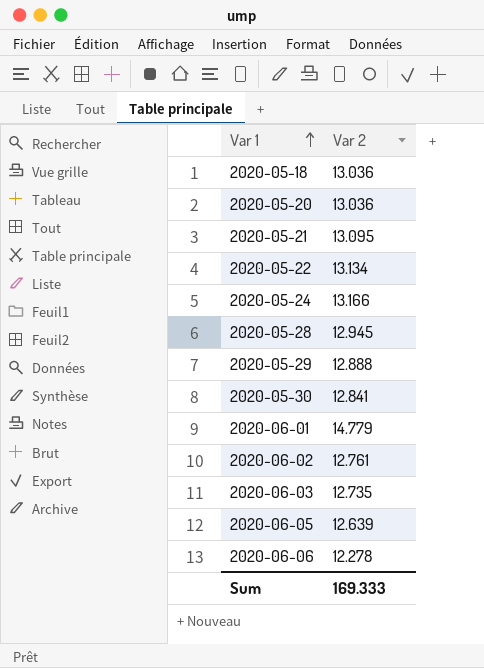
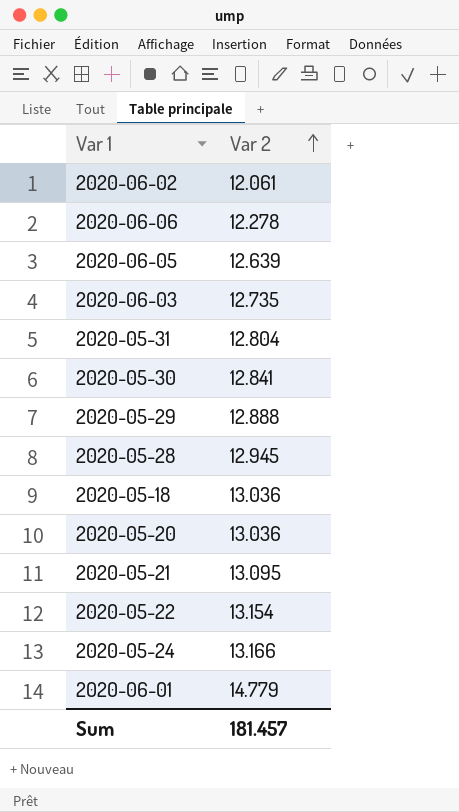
row order: Var 1 ascending -> Var 2 ascending
2020-06-02 | Var 2: 12.761 -> 12.061
row 2020-05-31: none -> 12.804
2020-05-22 | Var 2: 13.134 -> 13.154
Sum | Var 2: 169.333 -> 181.457

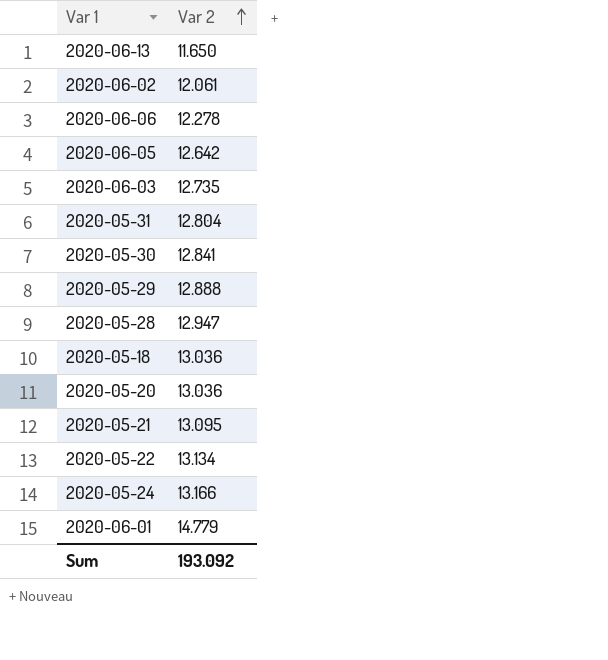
row 2020-06-13: none -> 11.650
2020-06-05 | Var 2: 12.639 -> 12.642
2020-05-28 | Var 2: 12.945 -> 12.947
2020-05-22 | Var 2: 13.154 -> 13.134
Sum | Var 2: 181.457 -> 193.092

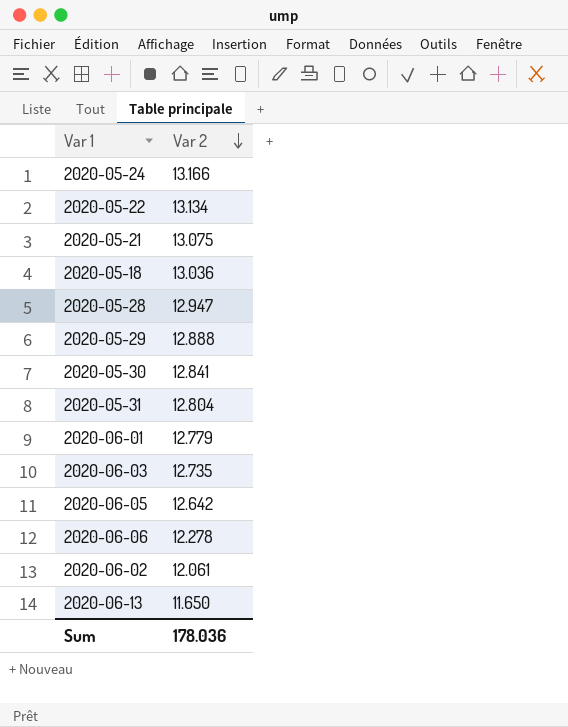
row order: Var 2 ascending -> Var 2 descending
row 2020-05-20: 13.036 -> none
2020-05-21 | Var 2: 13.095 -> 13.075
2020-06-01 | Var 2: 14.779 -> 12.779
Sum | Var 2: 193.092 -> 178.036

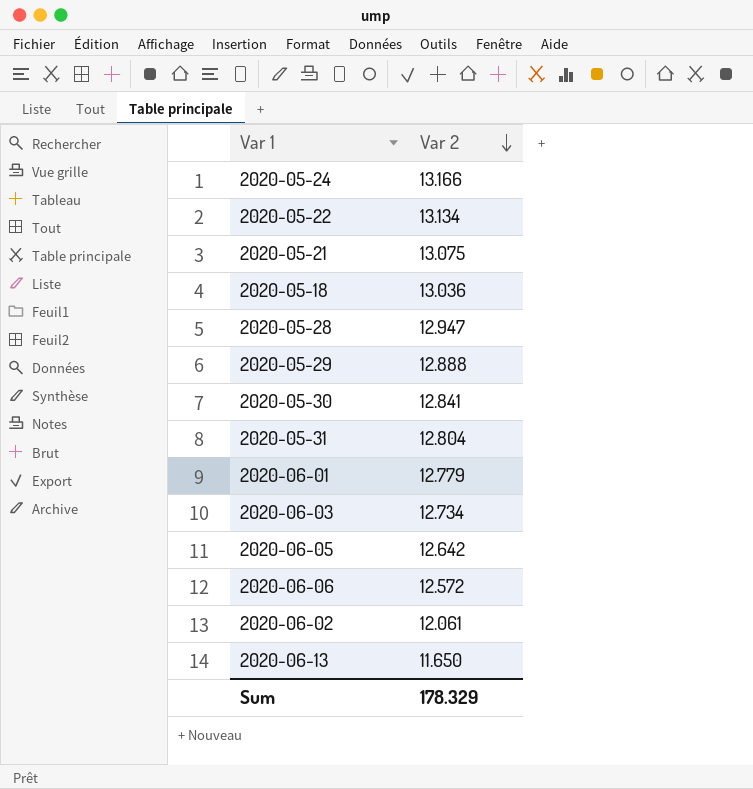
2020-06-03 | Var 2: 12.735 -> 12.734
2020-06-06 | Var 2: 12.278 -> 12.572
Sum | Var 2: 178.036 -> 178.329

